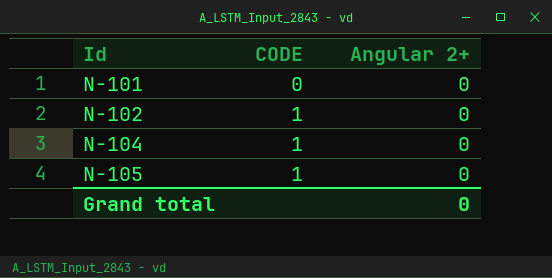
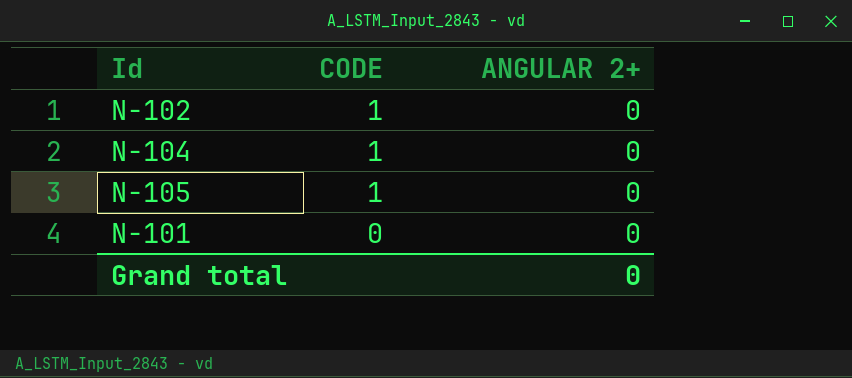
row order: Id ascending -> CODE descending
column name: Angular 2+ -> ANGULAR 2+

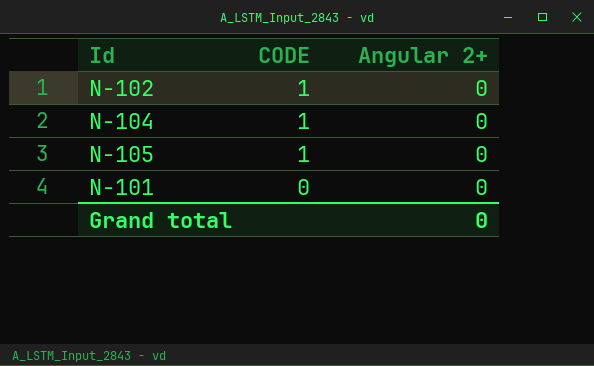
column name: ANGULAR 2+ -> Angular 2+

